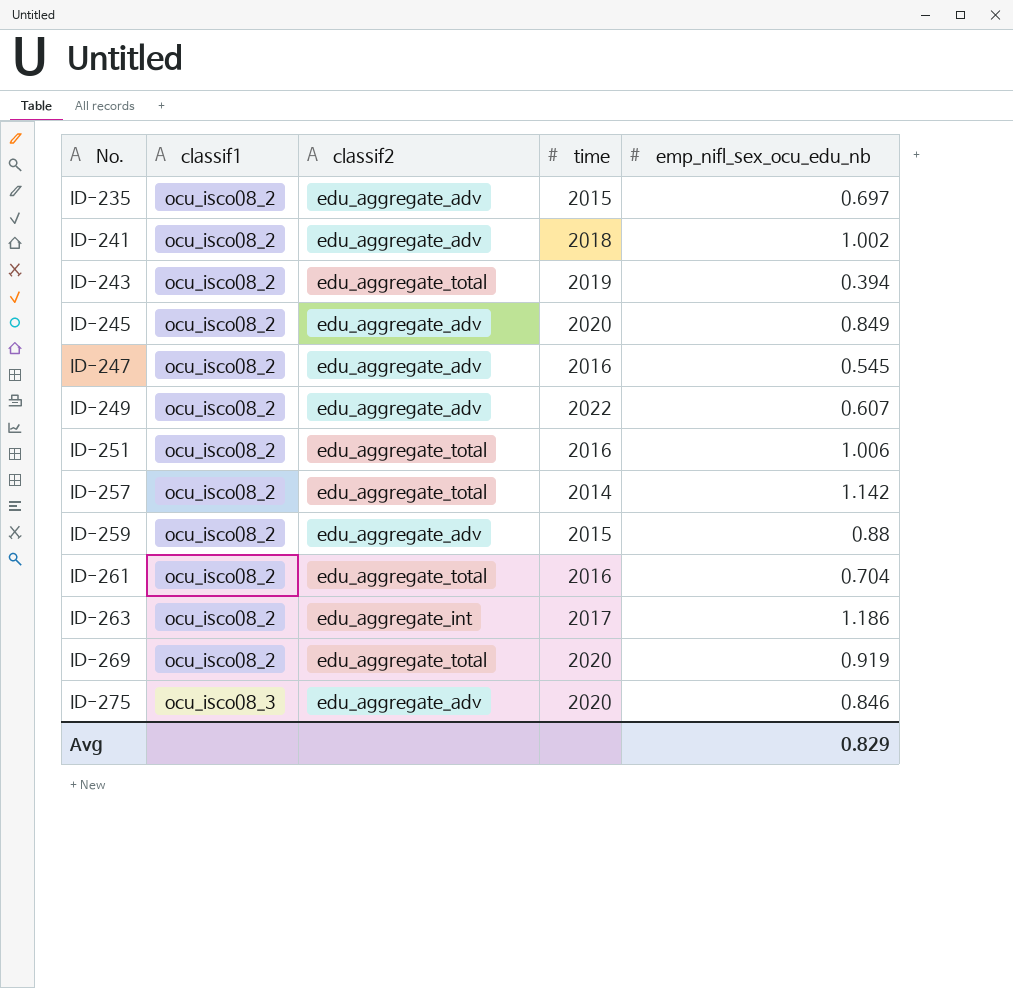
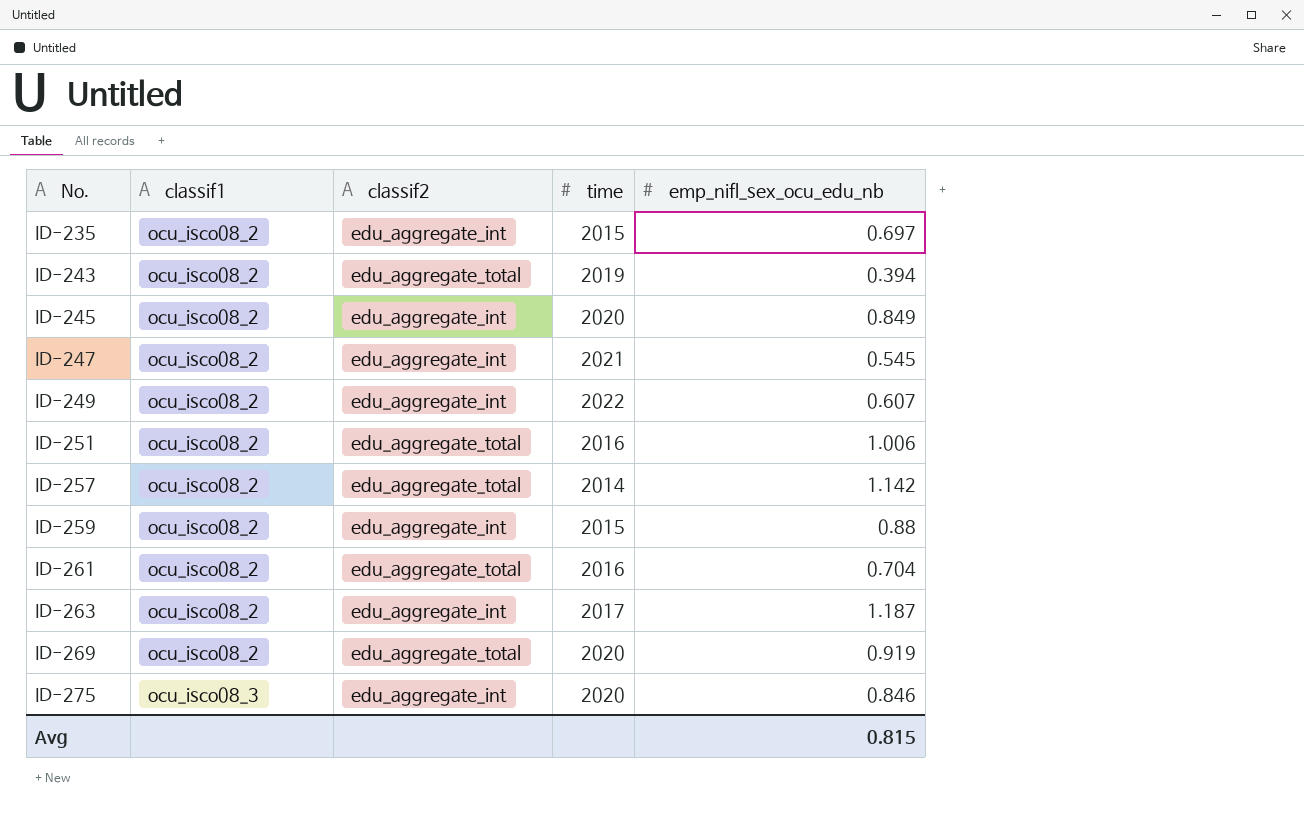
row ID-241: ocu_isco08_2 | edu_aggregate_adv | 2018 | 1.002 -> none
ID-235 | classif2: edu_aggregate_adv -> edu_aggregate_int
ID-245 | classif2: edu_aggregate_adv -> edu_aggregate_int
ID-247 | classif2: edu_aggregate_adv -> edu_aggregate_int
ID-247 | time: 2016 -> 2021
ID-249 | classif2: edu_aggregate_adv -> edu_aggregate_int
ID-259 | classif2: edu_aggregate_adv -> edu_aggregate_int
ID-263 | emp_nifl_sex_ocu_edu_nb: 1.186 -> 1.187
ID-275 | classif2: edu_aggregate_adv -> edu_aggregate_int
Avg | emp_nifl_sex_ocu_edu_nb: 0.829 -> 0.815

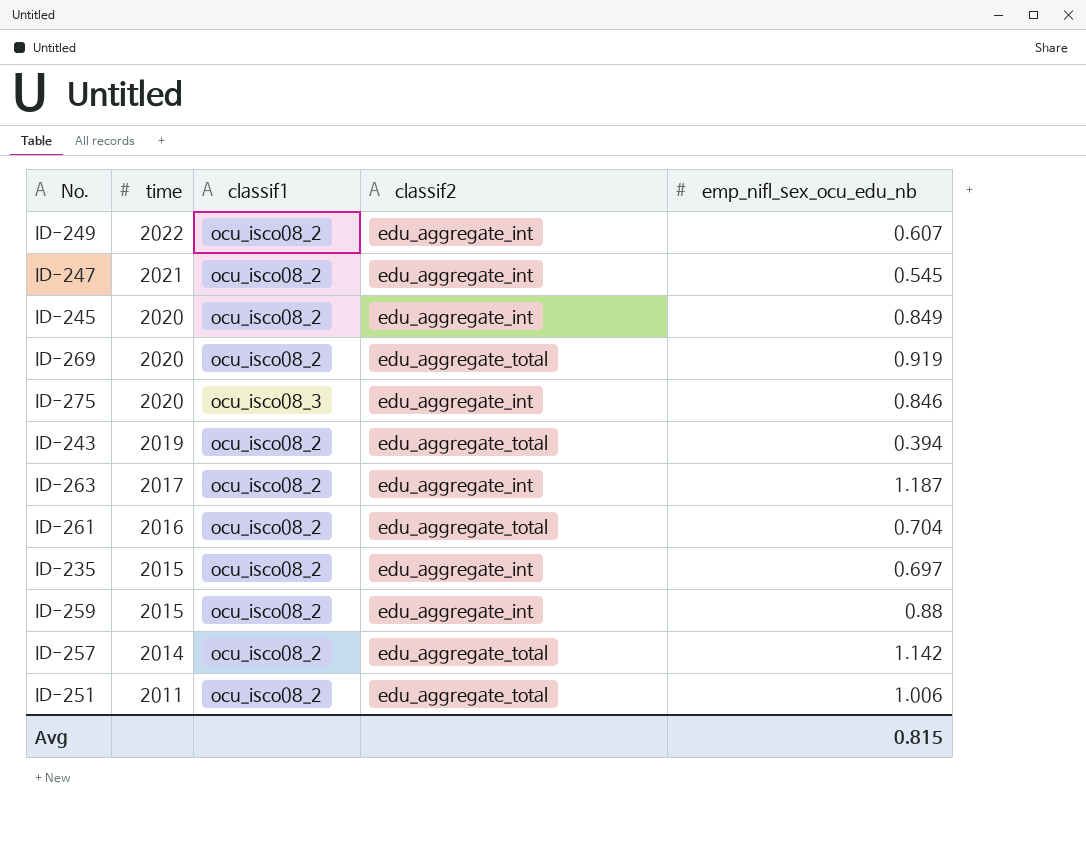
row order: No. ascending -> time descending
column time | position: 4 -> 2
ID-251 | time: 2016 -> 2011

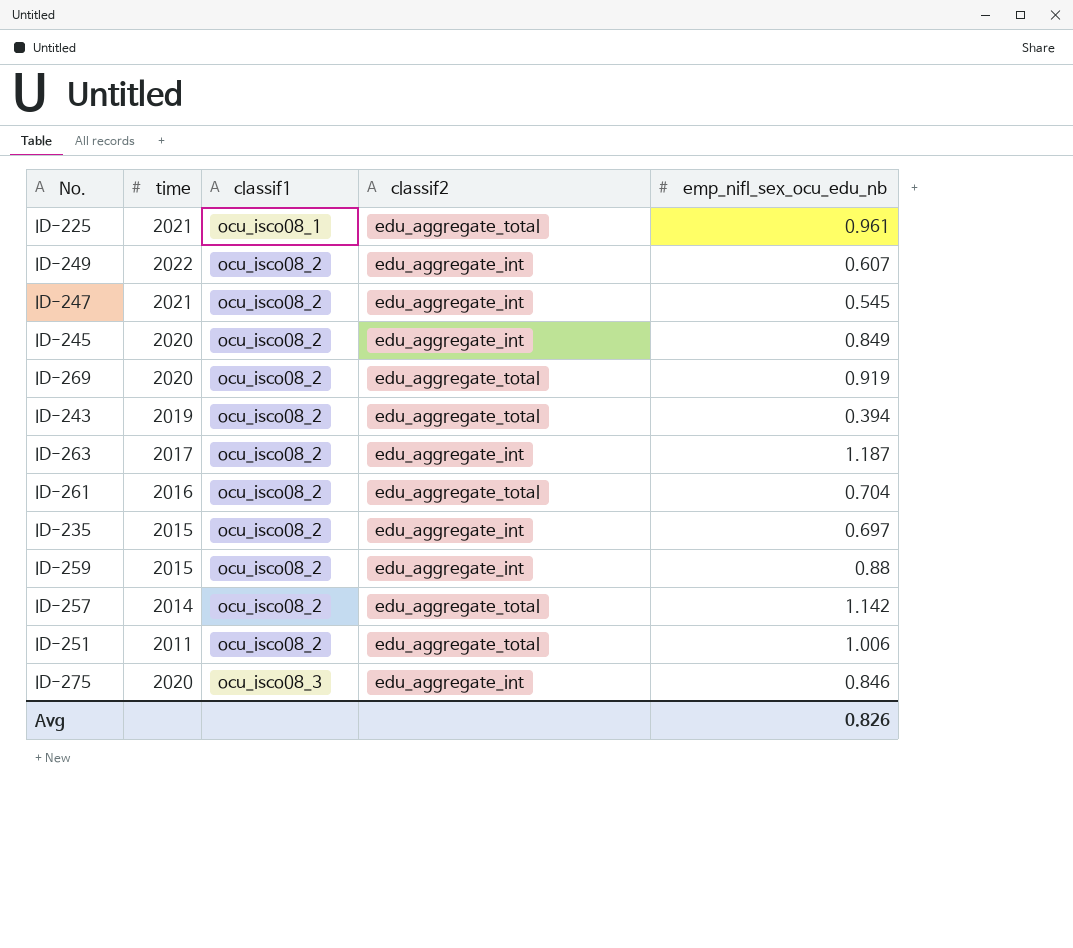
row order: time descending -> classif1 ascending
row ID-225: none -> 2021 | ocu_isco08_1 | edu_aggregate_total | 0.961
Avg | emp_nifl_sex_ocu_edu_nb: 0.815 -> 0.826

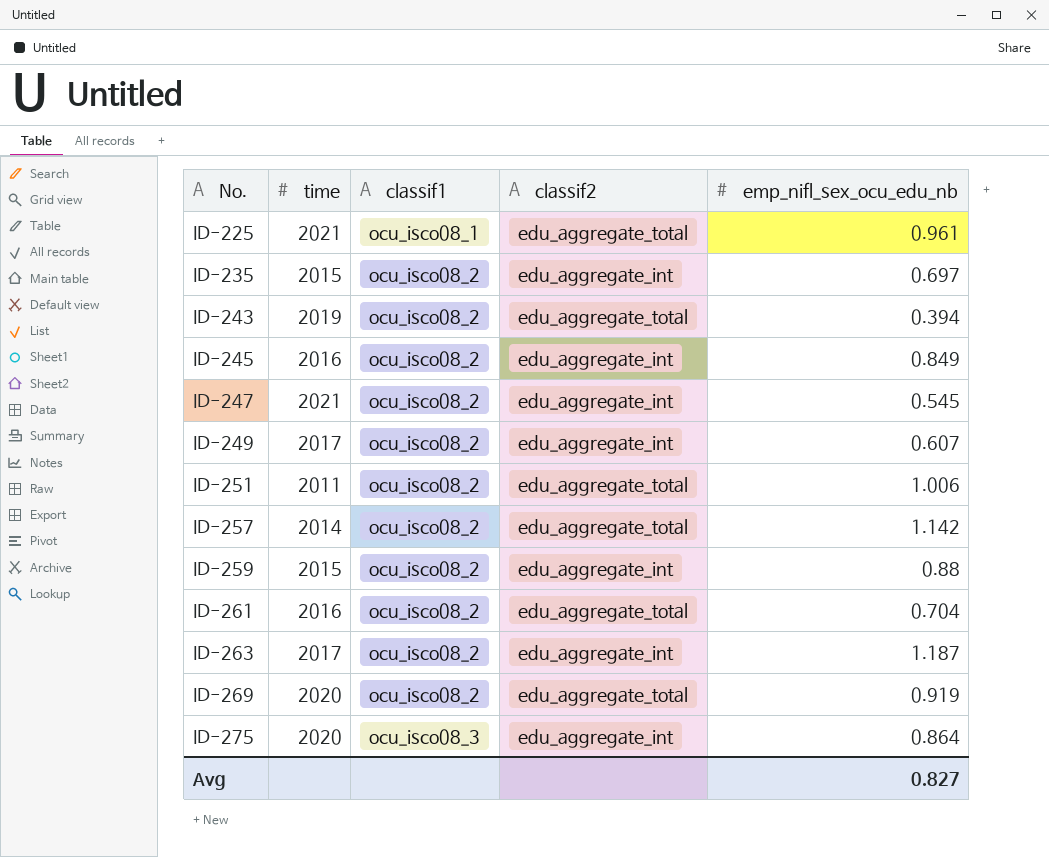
row order: classif1 ascending -> No. ascending
ID-245 | time: 2020 -> 2016
ID-249 | time: 2022 -> 2017
ID-275 | emp_nifl_sex_ocu_edu_nb: 0.846 -> 0.864
Avg | emp_nifl_sex_ocu_edu_nb: 0.826 -> 0.827

